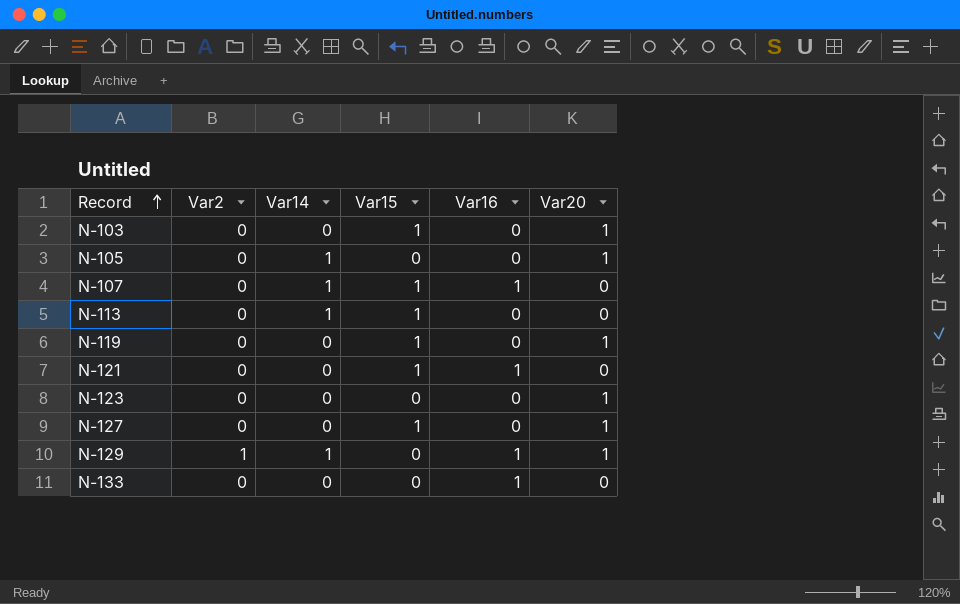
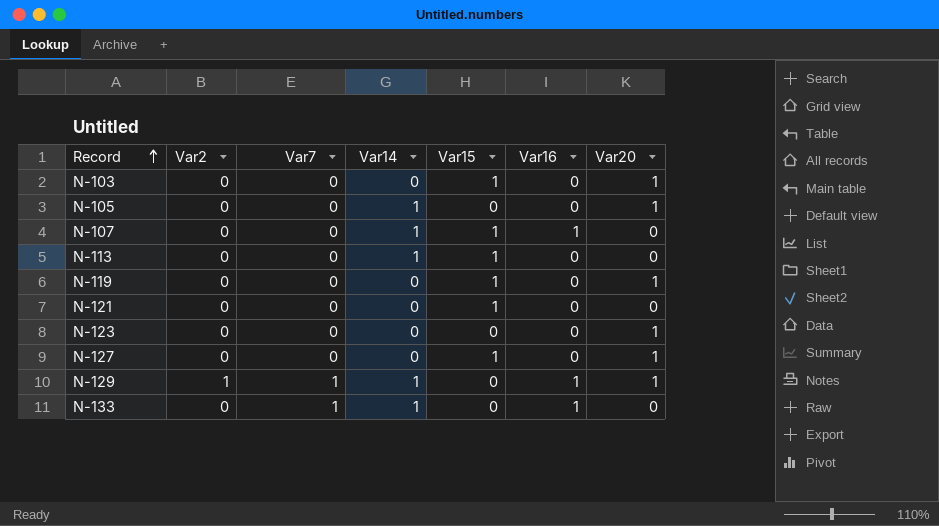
column Var7 | position: none -> 3
N-121 | Var16: 1 -> 0
N-133 | Var14: 0 -> 1

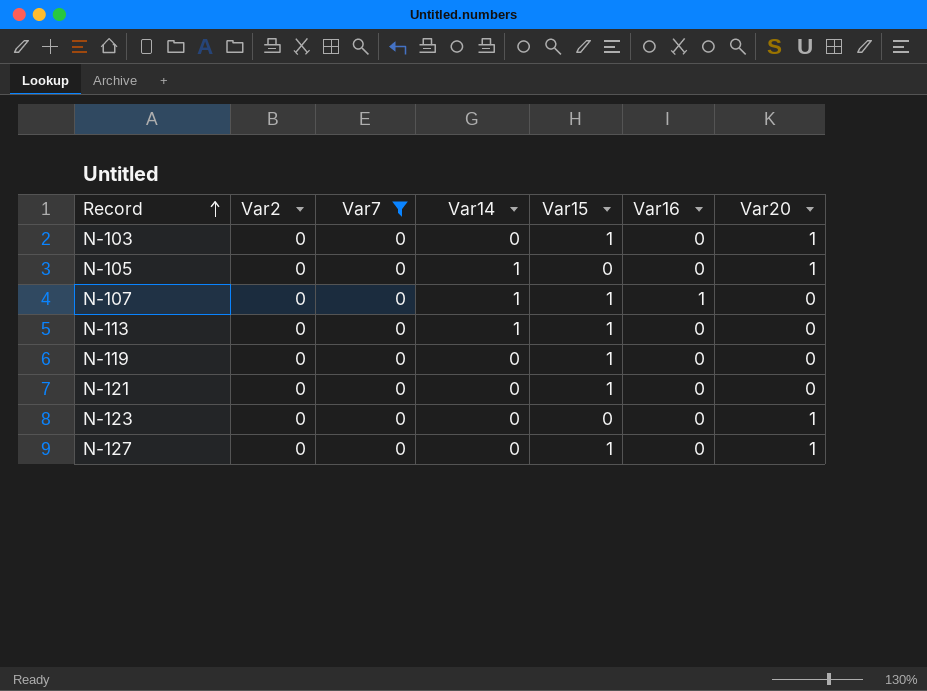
filter: none -> Var7 = 0
N-119 | Var20: 1 -> 0

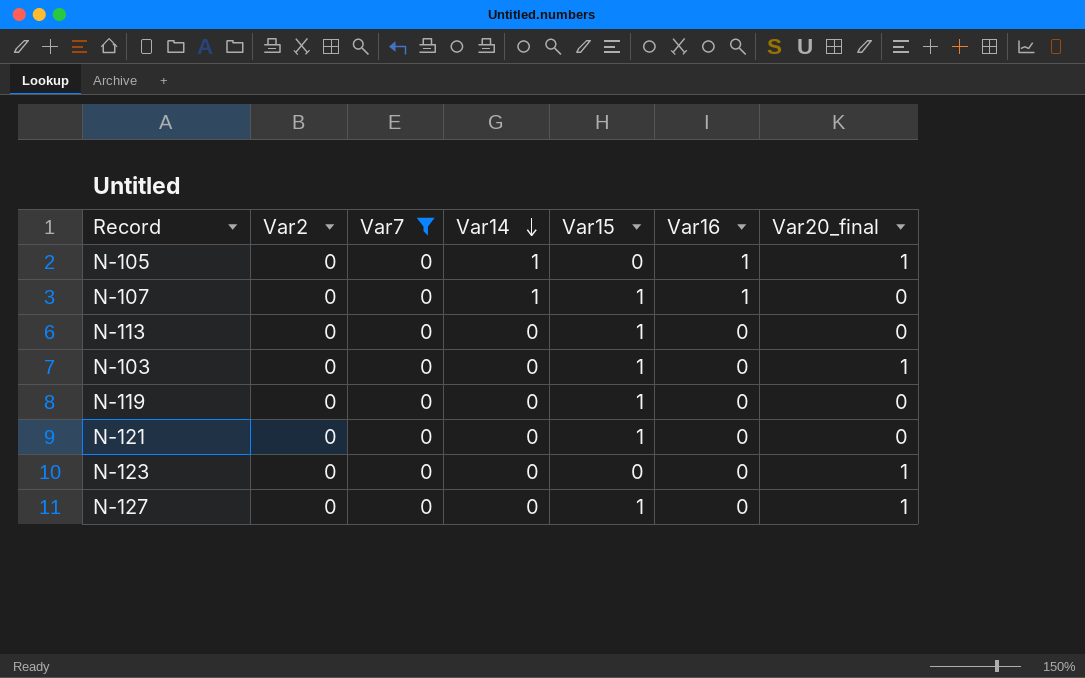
row order: Record ascending -> Var14 descending
column name: Var20 -> Var20_final
N-105 | Var16: 0 -> 1
N-113 | Var14: 1 -> 0

